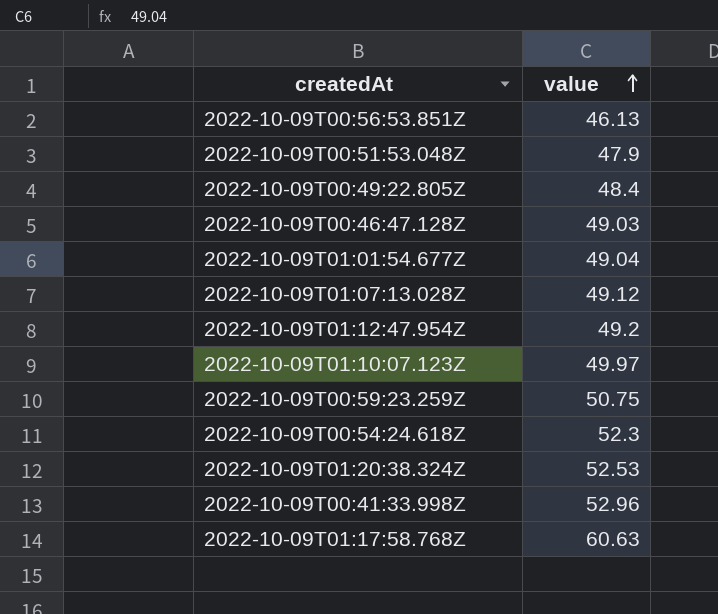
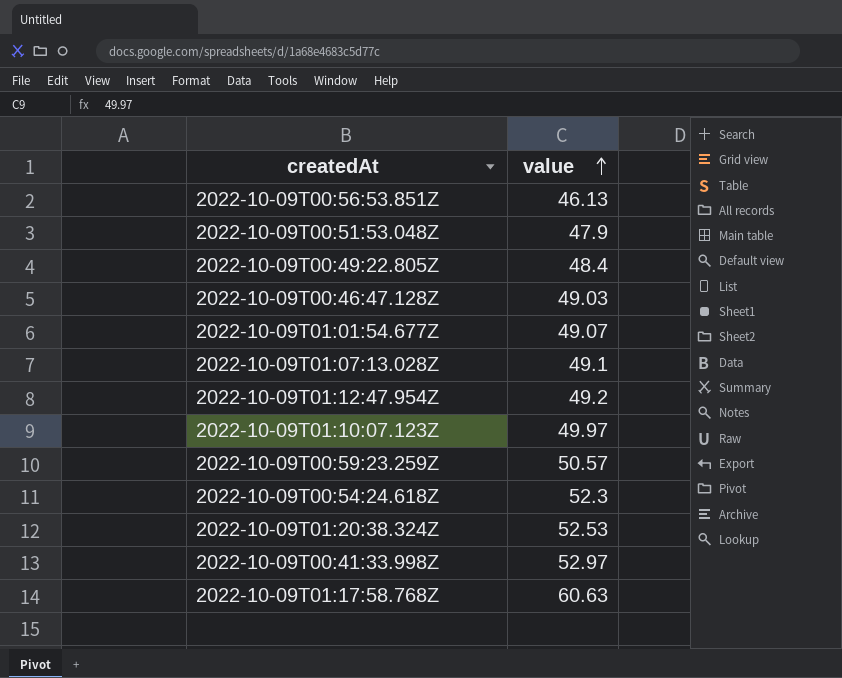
2022-10-09T01:01:54.677Z | value: 49.04 -> 49.07
2022-10-09T01:07:13.028Z | value: 49.12 -> 49.1
2022-10-09T00:59:23.259Z | value: 50.75 -> 50.57
2022-10-09T00:41:33.998Z | value: 52.96 -> 52.97

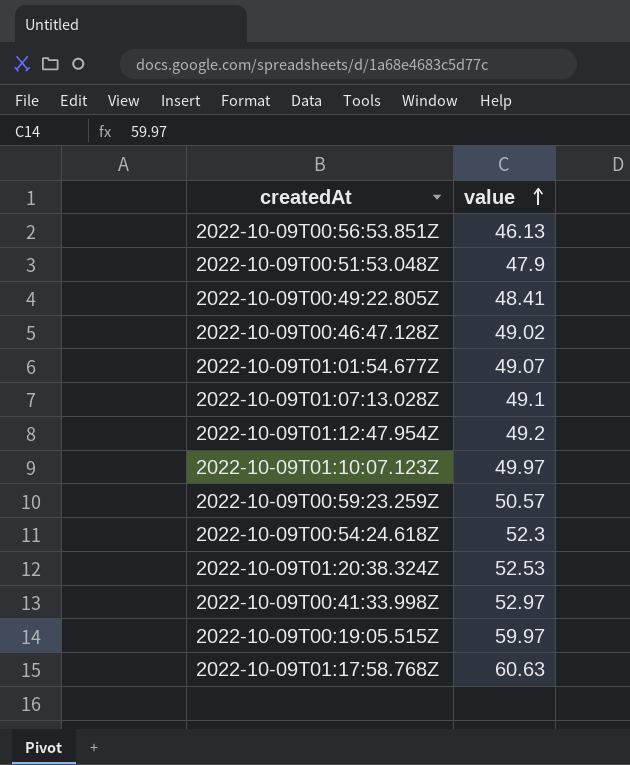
2022-10-09T00:49:22.805Z | value: 48.4 -> 48.41
2022-10-09T00:46:47.128Z | value: 49.03 -> 49.02
row 2022-10-09T00:19:05.515Z: none -> 59.97

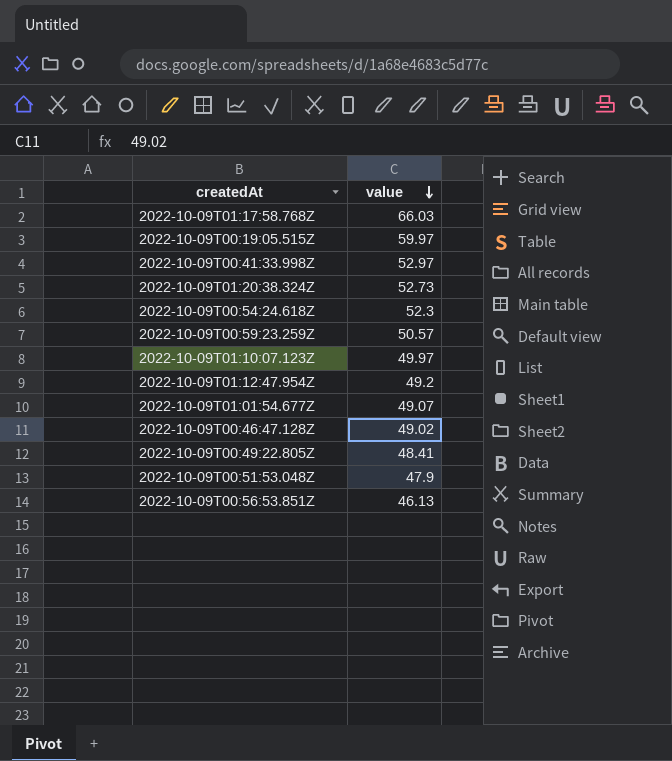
row order: value ascending -> value descending
row 2022-10-09T01:07:13.028Z: 49.1 -> none
2022-10-09T01:17:58.768Z | value: 60.63 -> 66.03
2022-10-09T01:20:38.324Z | value: 52.53 -> 52.73

